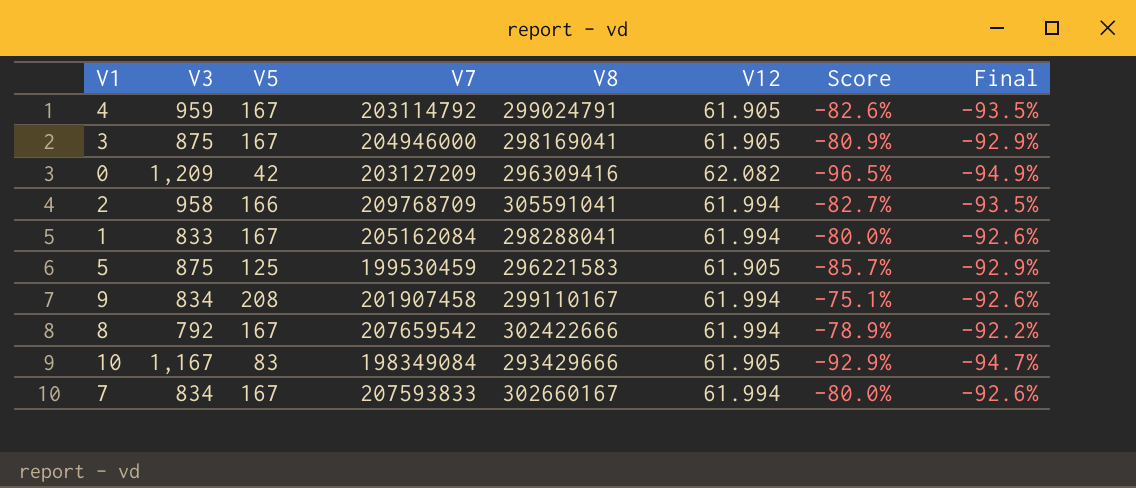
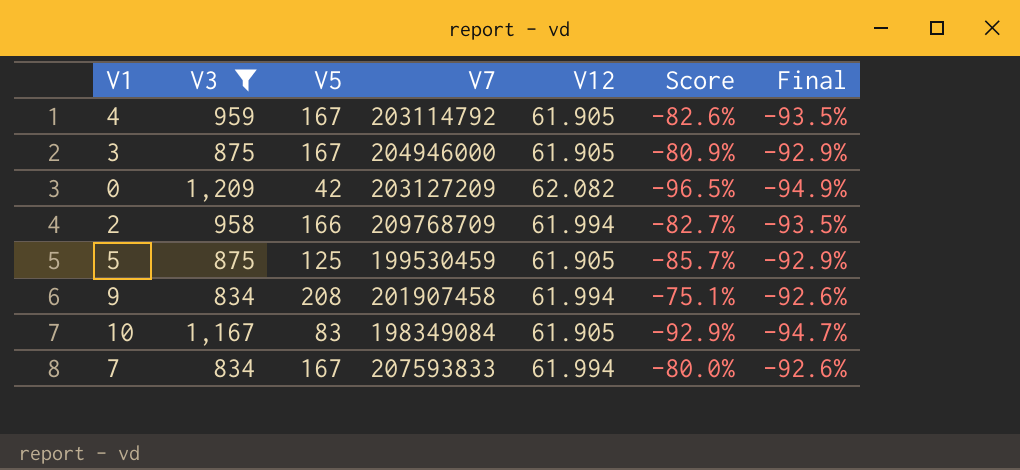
filter: none -> V3 >= 834
column V8 | position: 5 -> none

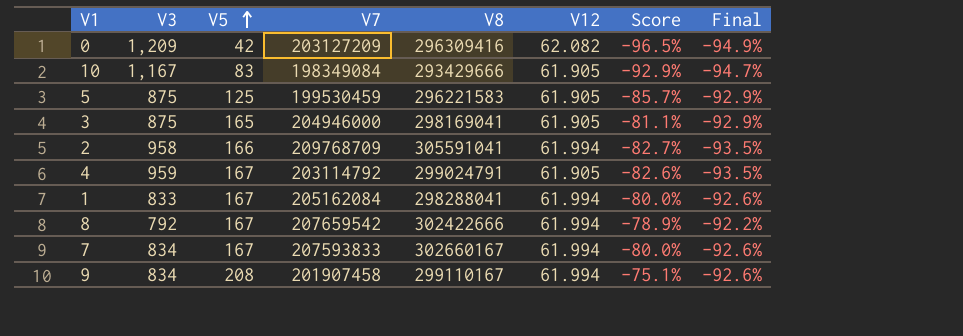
filter: V3 >= 834 -> none
row order: none -> V5 ascending
column V8 | position: none -> 5
3 | V5: 167 -> 165
3 | Score: -80.9% -> -81.1%

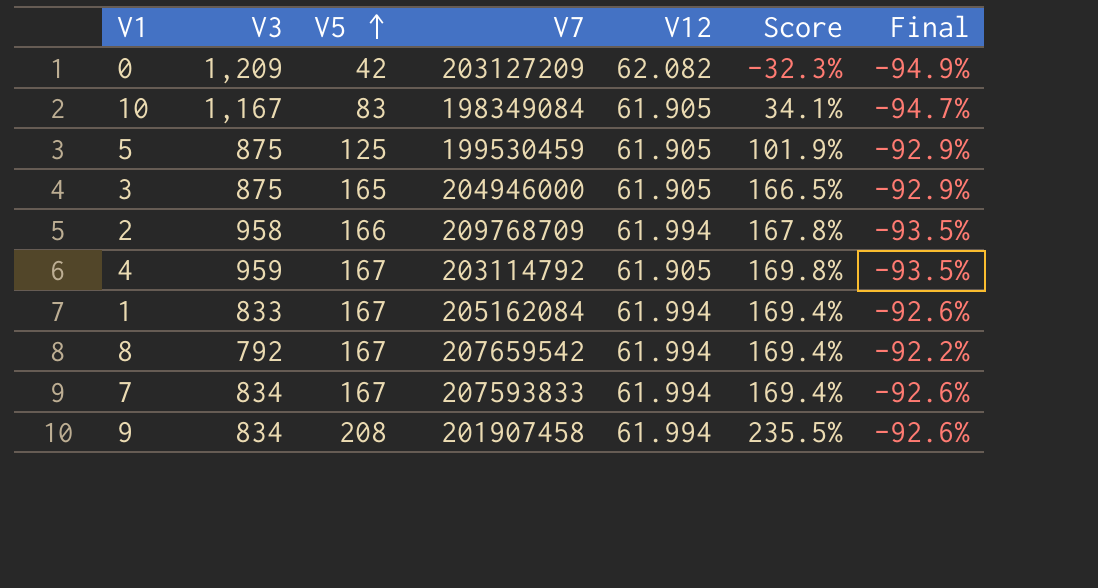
column V8 | position: 5 -> none
column Score | formula: ([V5] - [V3]) / [V3] -> ([V5] - [V12]) / [V12]

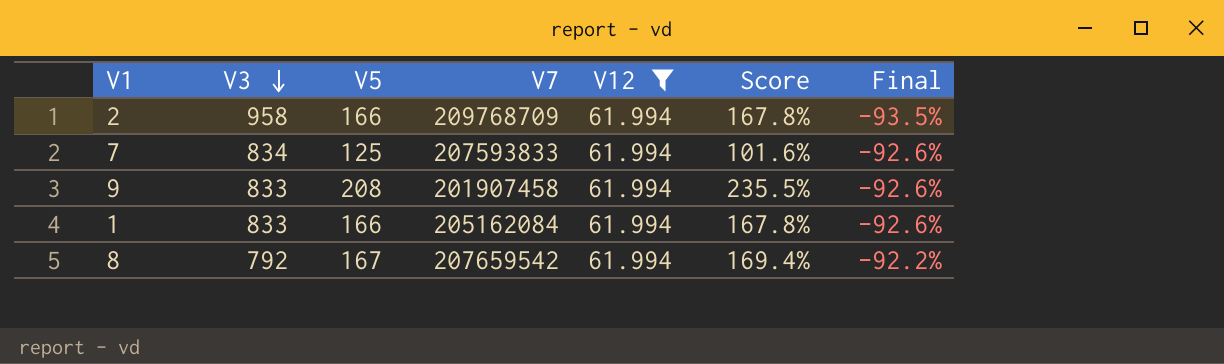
filter: none -> V12 = 61.994
row order: V5 ascending -> V3 descending
7 | V5: 167 -> 125
7 | Score: 169.4% -> 101.6%
9 | V3: 834 -> 833
1 | V5: 167 -> 166
1 | Score: 169.4% -> 167.8%

